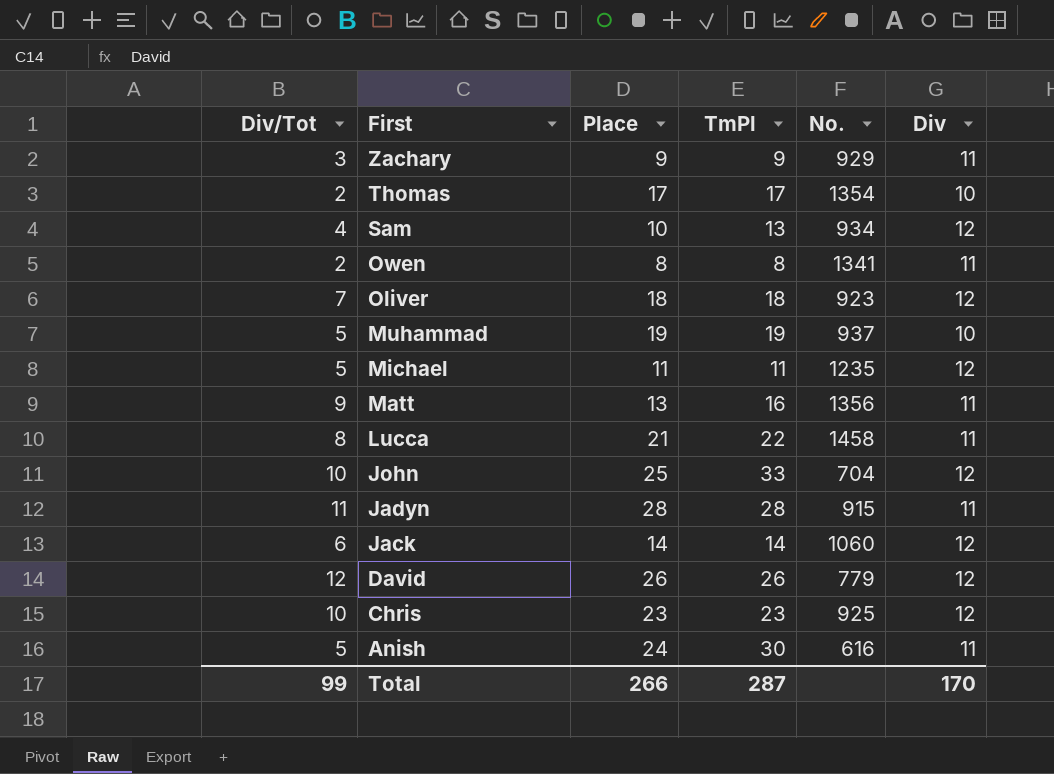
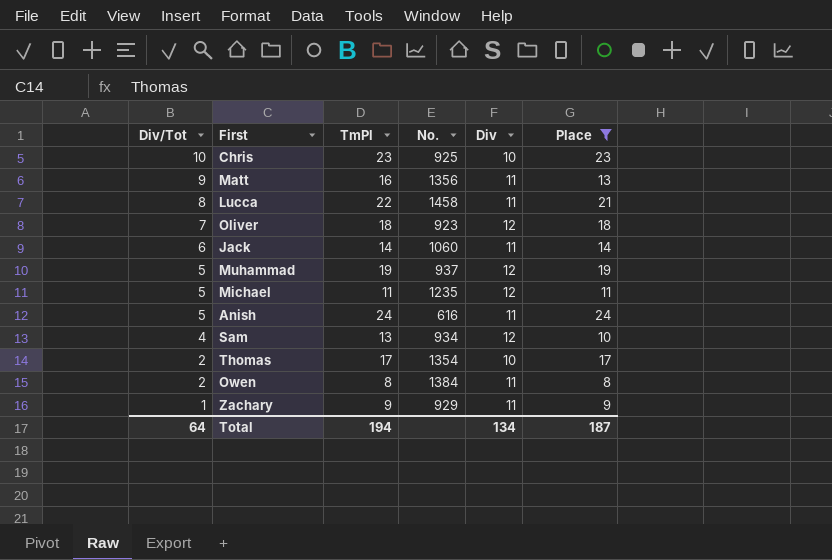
filter: none -> Place <= 24
row order: First descending -> Div/Tot descending
column Place | position: 3 -> 6
Chris | Div: 12 -> 10
Jack | Div: 12 -> 11
Muhammad | Div: 10 -> 12
Anish | TmPl: 30 -> 24
Owen | No.: 1341 -> 1384
Zachary | Div/Tot: 3 -> 1
Total | Div/Tot: 99 -> 64
Total | TmPl: 287 -> 194
Total | Div: 170 -> 134
Total | Place: 266 -> 187

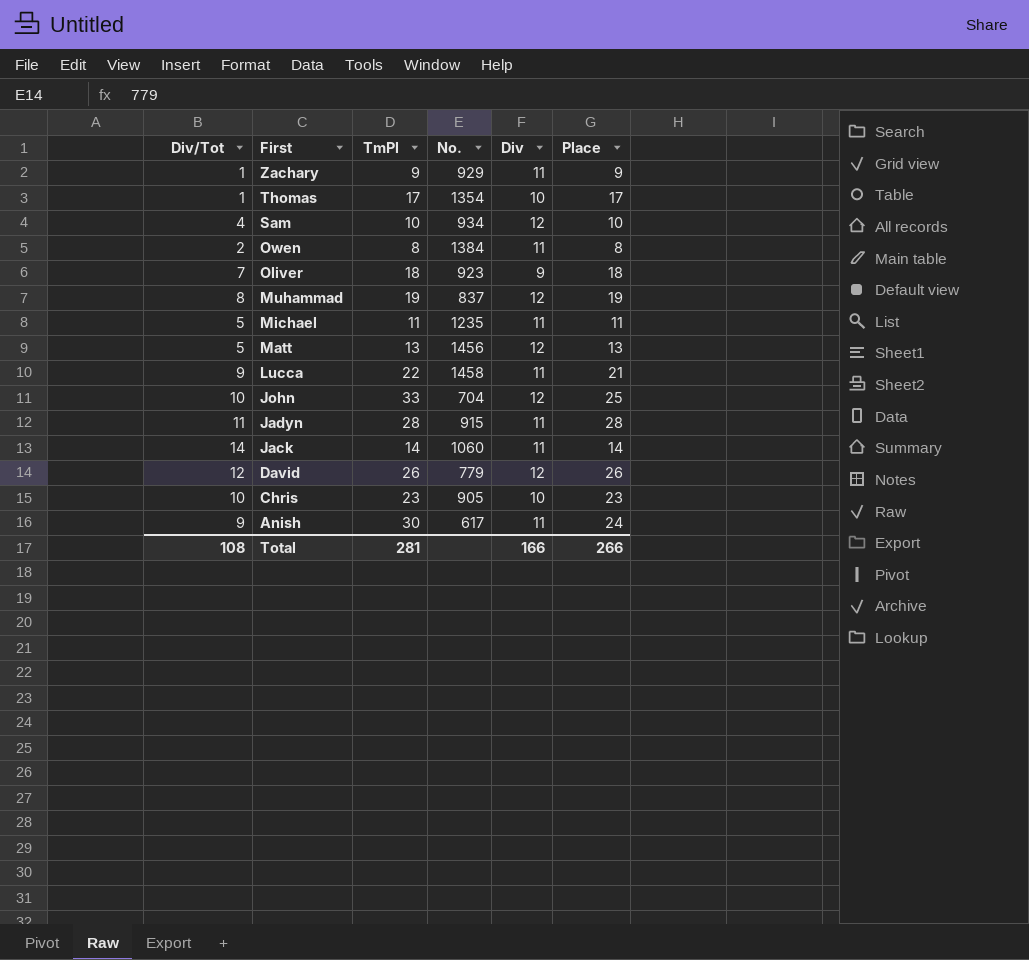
filter: Place <= 24 -> none
row order: Div/Tot descending -> First descending
Thomas | Div/Tot: 2 -> 1
Sam | TmPl: 13 -> 10
Oliver | Div: 12 -> 9
Muhammad | Div/Tot: 5 -> 8
Muhammad | No.: 937 -> 837
Michael | Div: 12 -> 11
Matt | Div/Tot: 9 -> 5
Matt | TmPl: 16 -> 13
Matt | No.: 1356 -> 1456
Matt | Div: 11 -> 12
Lucca | Div/Tot: 8 -> 9
Jack | Div/Tot: 6 -> 14
Chris | No.: 925 -> 905
Anish | Div/Tot: 5 -> 9
Anish | TmPl: 24 -> 30
Anish | No.: 616 -> 617
Total | Div/Tot: 64 -> 108
Total | TmPl: 194 -> 281
Total | Div: 134 -> 166
Total | Place: 187 -> 266

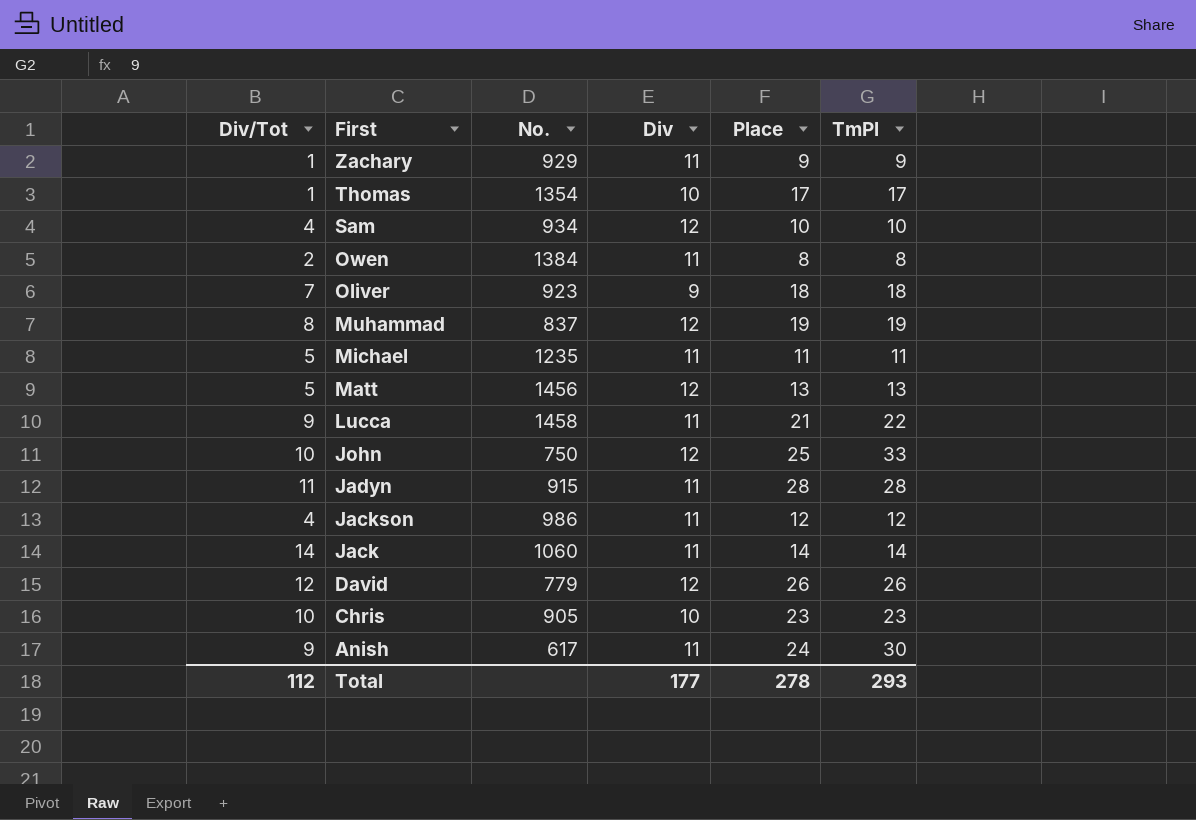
column TmPl | position: 3 -> 6
John | No.: 704 -> 750
row Jackson: none -> 4 | 986 | 11 | 12 | 12
Total | Div/Tot: 108 -> 112
Total | Div: 166 -> 177
Total | Place: 266 -> 278
Total | TmPl: 281 -> 293

